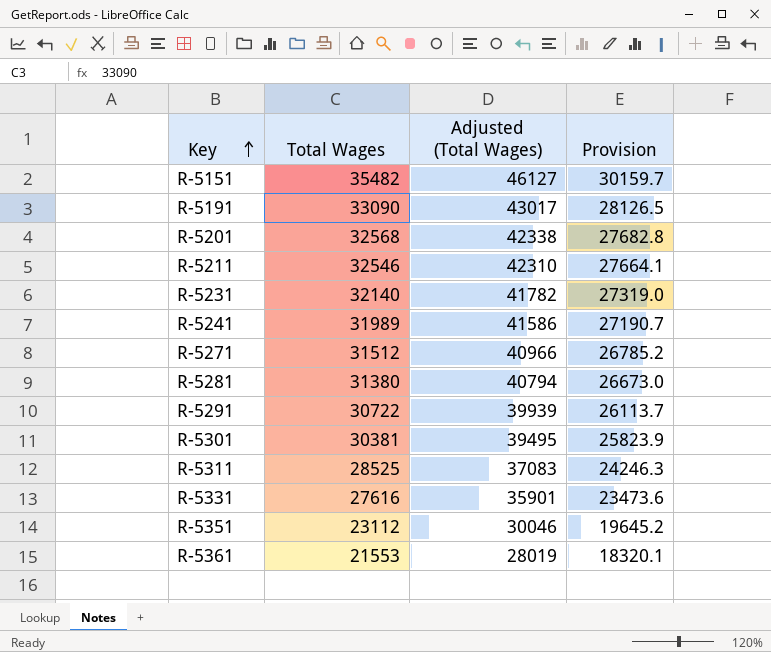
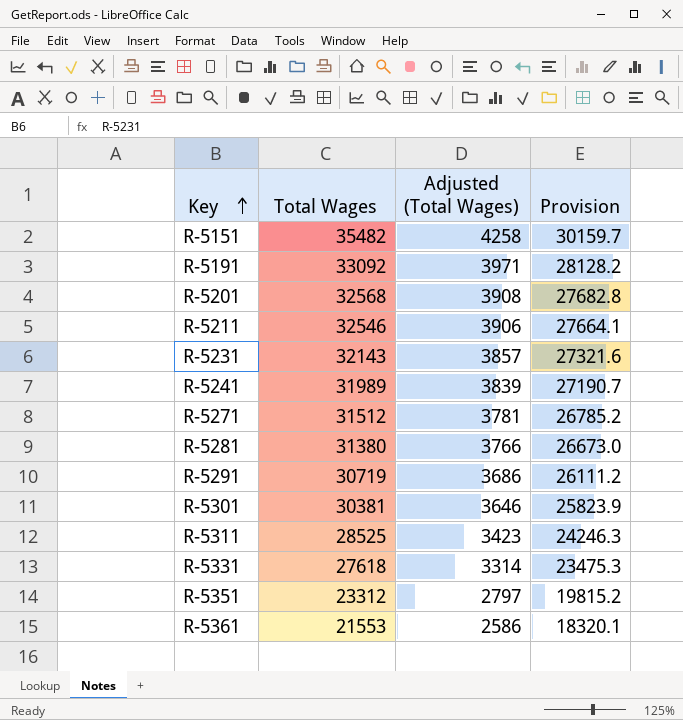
column Adjusted (Total Wages) | formula: [Total Wages] * 1.3 -> [Total Wages] * 0.12
R-5191 | Total Wages: 33090 -> 33092
R-5191 | Provision: 28126.5 -> 28128.2
R-5231 | Total Wages: 32140 -> 32143
R-5231 | Provision: 27319.0 -> 27321.6
R-5291 | Total Wages: 30722 -> 30719
R-5291 | Provision: 26113.7 -> 26111.2
R-5331 | Total Wages: 27616 -> 27618
R-5331 | Provision: 23473.6 -> 23475.3
R-5351 | Total Wages: 23112 -> 23312
R-5351 | Provision: 19645.2 -> 19815.2

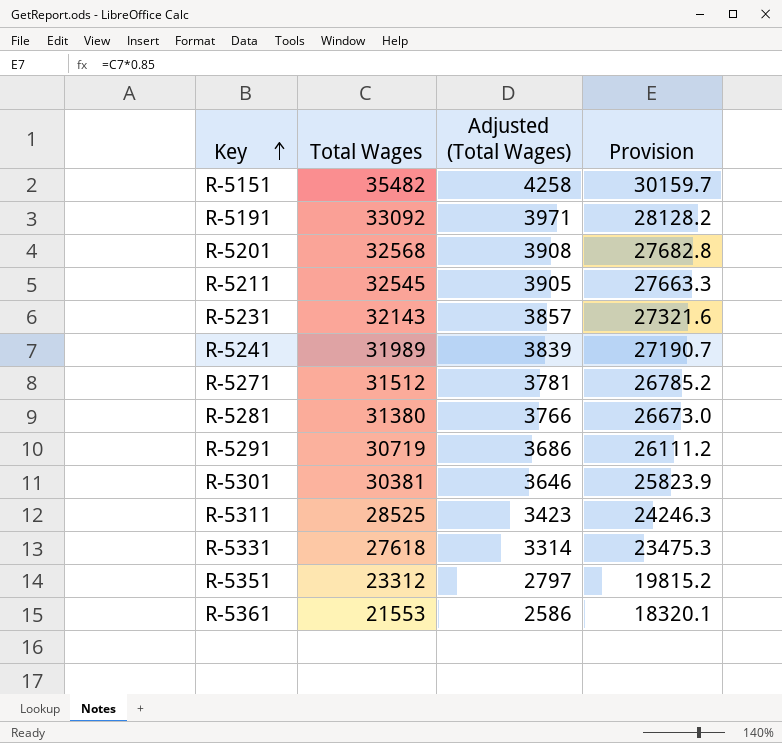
R-5211 | Total Wages: 32546 -> 32545
R-5211 | Adjusted (Total Wages): 3906 -> 3905
R-5211 | Provision: 27664.1 -> 27663.3

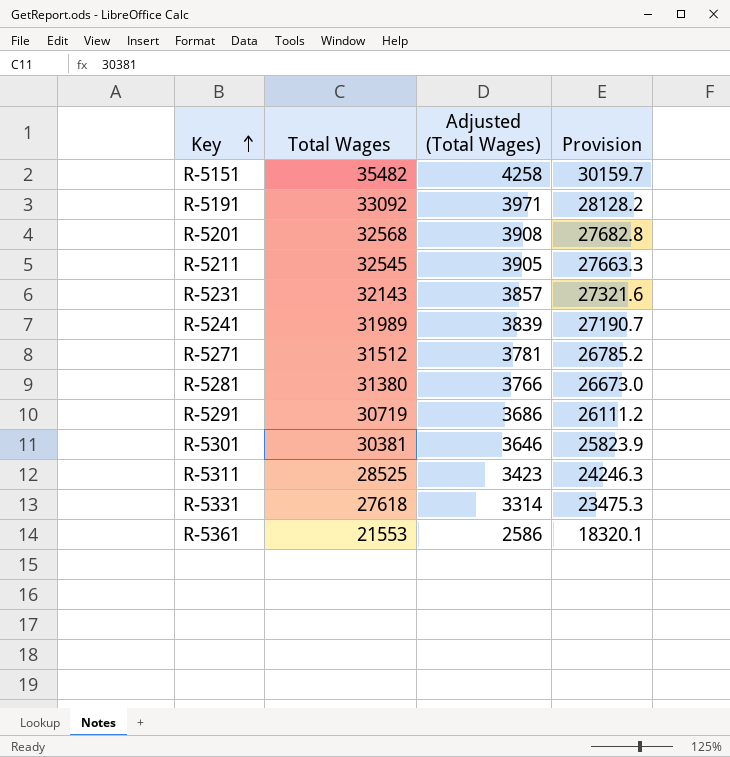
row R-5351: 23312 | 2797 | 19815.2 -> none

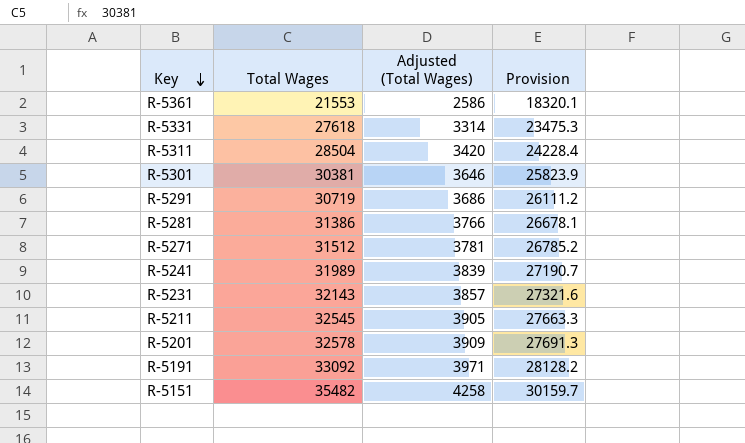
row order: Key ascending -> Key descending
R-5311 | Total Wages: 28525 -> 28504
R-5311 | Adjusted (Total Wages): 3423 -> 3420
R-5311 | Provision: 24246.3 -> 24228.4
R-5281 | Total Wages: 31380 -> 31386
R-5281 | Provision: 26673.0 -> 26678.1
R-5201 | Total Wages: 32568 -> 32578
R-5201 | Adjusted (Total Wages): 3908 -> 3909
R-5201 | Provision: 27682.8 -> 27691.3

